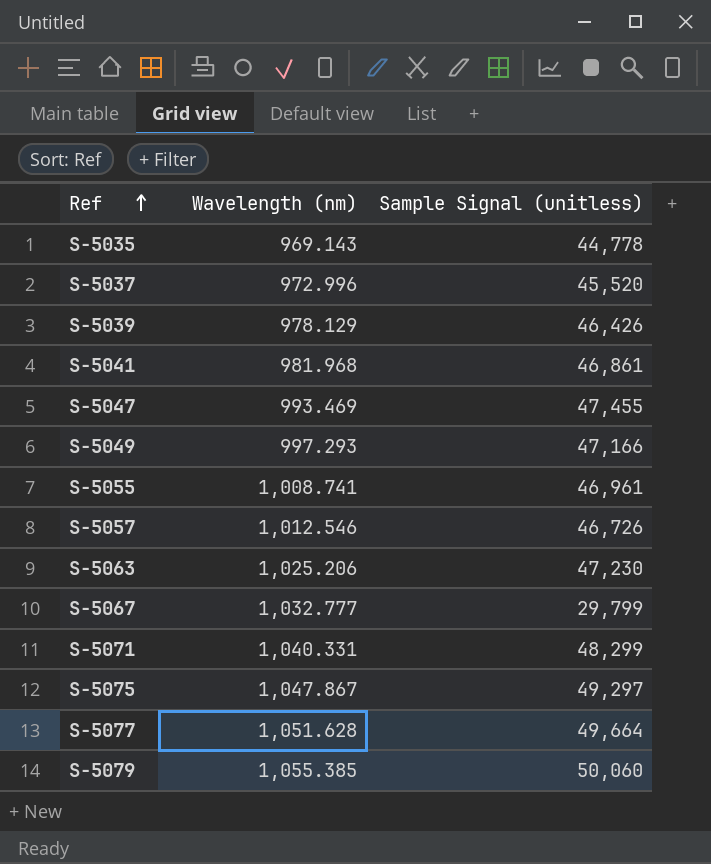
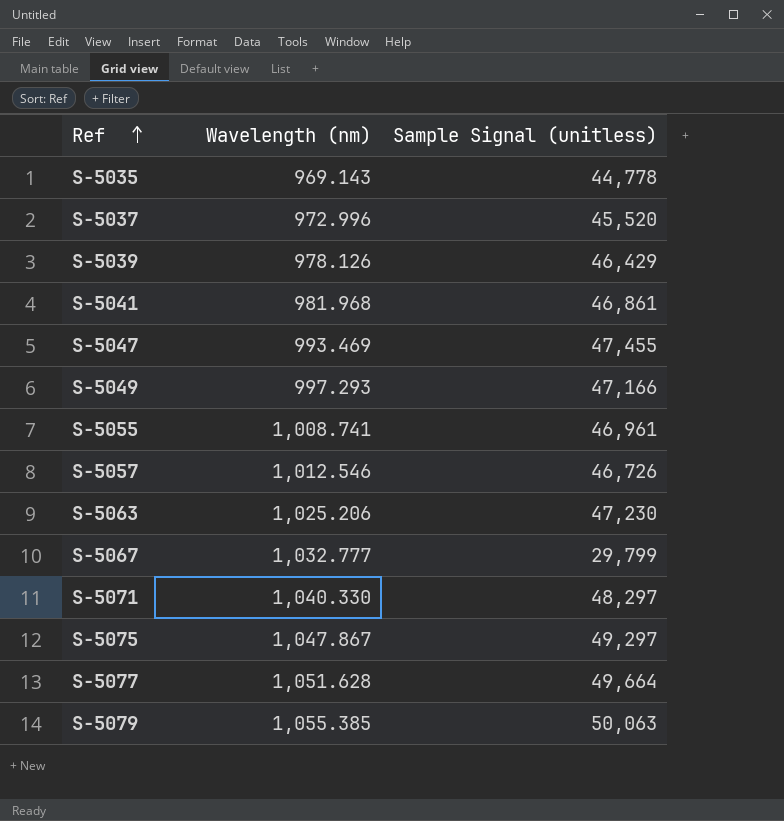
S-5039 | Wavelength (nm): 978.129 -> 978.126
S-5039 | Sample Signal (unitless): 46,426 -> 46,429
S-5071 | Wavelength (nm): 1,040.331 -> 1,040.330
S-5071 | Sample Signal (unitless): 48,299 -> 48,297
S-5079 | Sample Signal (unitless): 50,060 -> 50,063

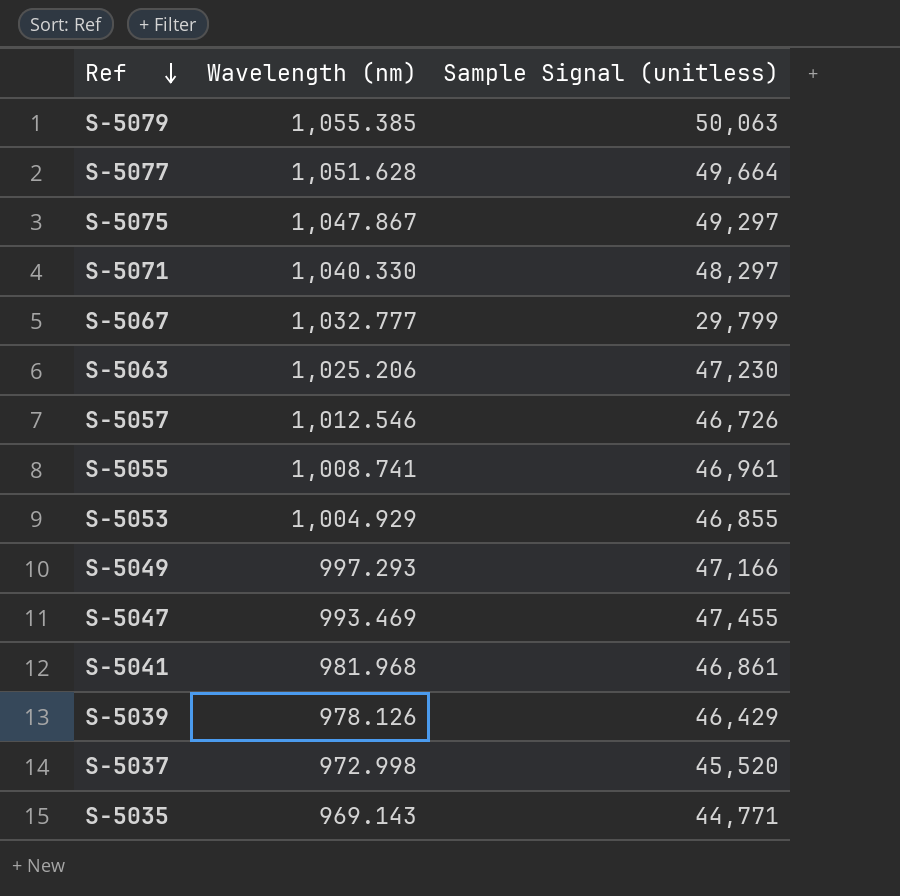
row order: Ref ascending -> Ref descending
row S-5053: none -> 1,004.929 | 46,855
S-5037 | Wavelength (nm): 972.996 -> 972.998
S-5035 | Sample Signal (unitless): 44,778 -> 44,771

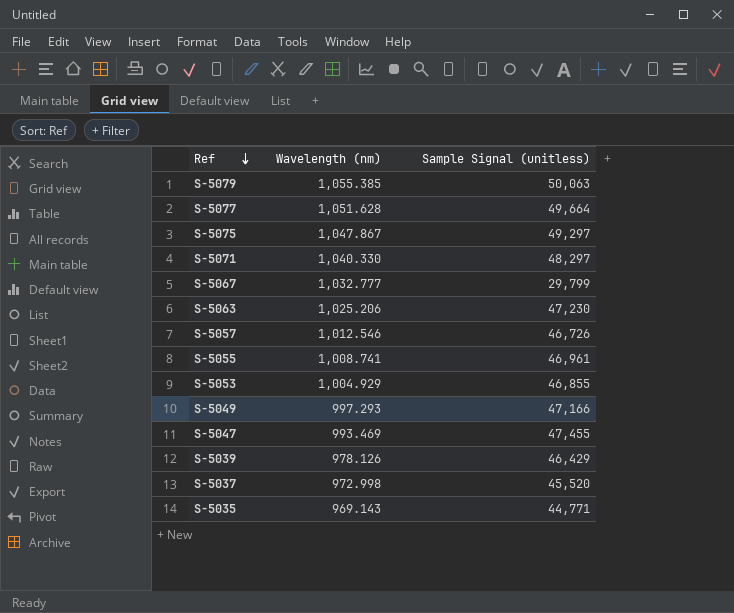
row S-5041: 981.968 | 46,861 -> none

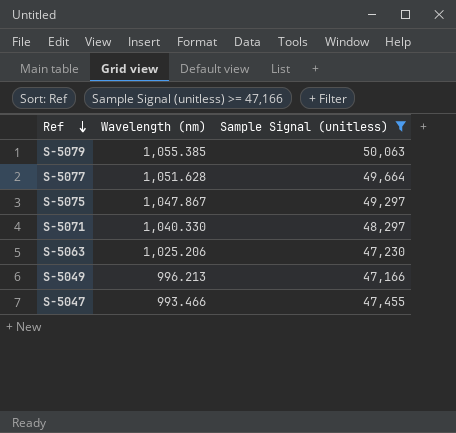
filter: none -> Sample Signal (unitless) >= 47,166
S-5049 | Wavelength (nm): 997.293 -> 996.213
S-5047 | Wavelength (nm): 993.469 -> 993.466

